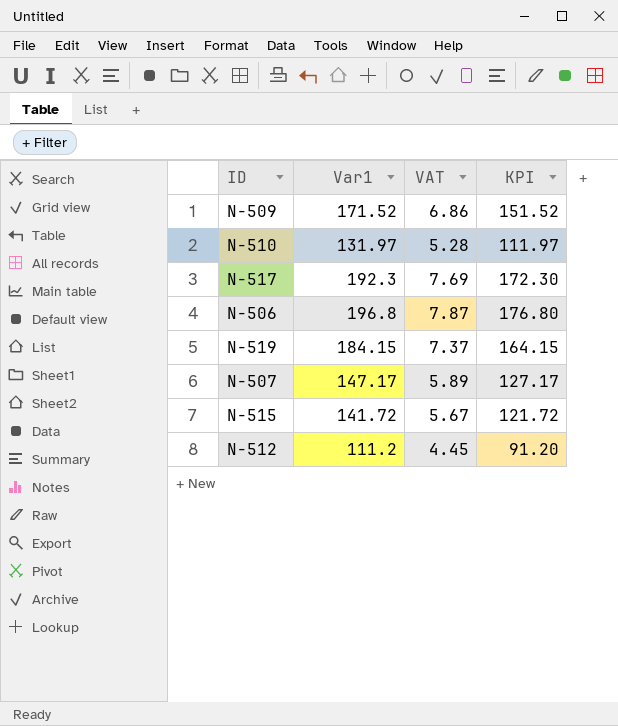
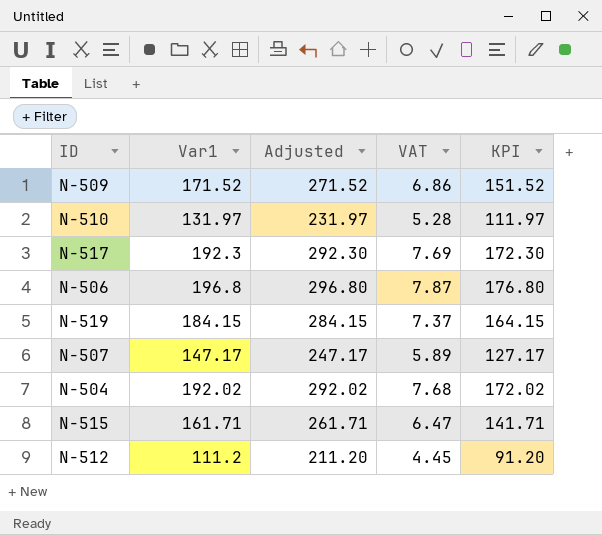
column Adjusted | formula: none -> [Var1] + 100
row N-504: none -> 192.02 | 292.02 | 7.68 | 172.02
N-515 | Var1: 141.72 -> 161.71
N-515 | VAT: 5.67 -> 6.47
N-515 | KPI: 121.72 -> 141.71

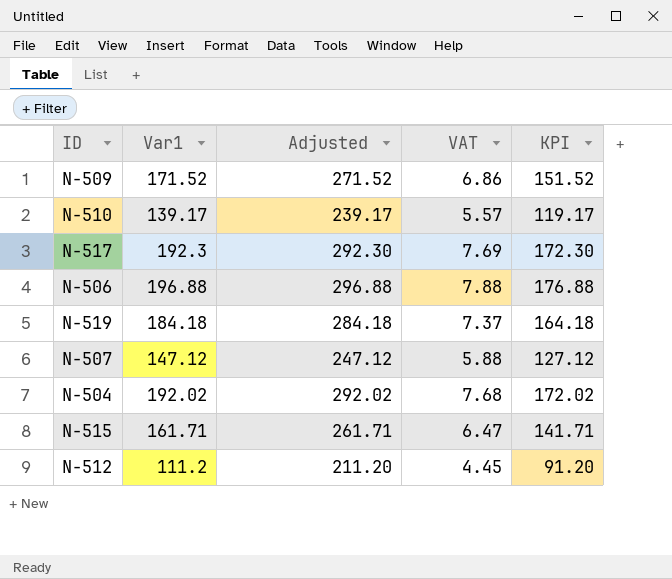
N-510 | Var1: 131.97 -> 139.17
N-510 | Adjusted: 231.97 -> 239.17
N-510 | VAT: 5.28 -> 5.57
N-510 | KPI: 111.97 -> 119.17
N-506 | Var1: 196.8 -> 196.88
N-506 | Adjusted: 296.80 -> 296.88
N-506 | VAT: 7.87 -> 7.88
N-506 | KPI: 176.80 -> 176.88
N-519 | Var1: 184.15 -> 184.18
N-519 | Adjusted: 284.15 -> 284.18
N-519 | KPI: 164.15 -> 164.18
N-507 | Var1: 147.17 -> 147.12
N-507 | Adjusted: 247.17 -> 247.12
N-507 | VAT: 5.89 -> 5.88
N-507 | KPI: 127.17 -> 127.12

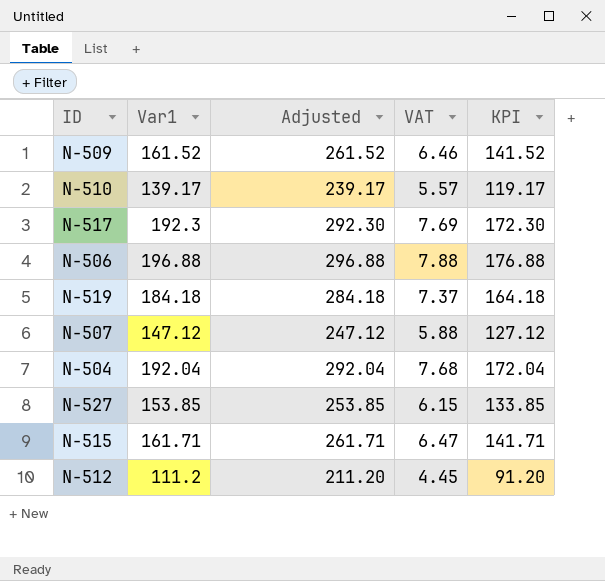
N-509 | Var1: 171.52 -> 161.52
N-509 | Adjusted: 271.52 -> 261.52
N-509 | VAT: 6.86 -> 6.46
N-509 | KPI: 151.52 -> 141.52
N-504 | Var1: 192.02 -> 192.04
N-504 | Adjusted: 292.02 -> 292.04
N-504 | KPI: 172.02 -> 172.04
row N-527: none -> 153.85 | 253.85 | 6.15 | 133.85

